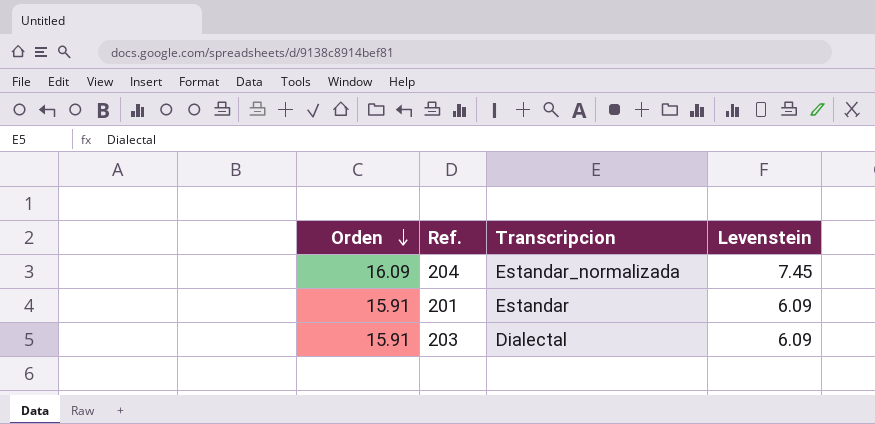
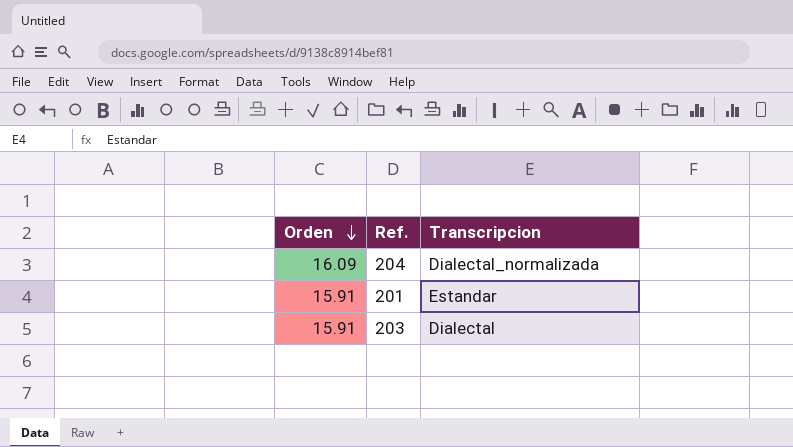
column Levenstein | position: 4 -> none
204 | Transcripcion: Estandar_normalizada -> Dialectal_normalizada

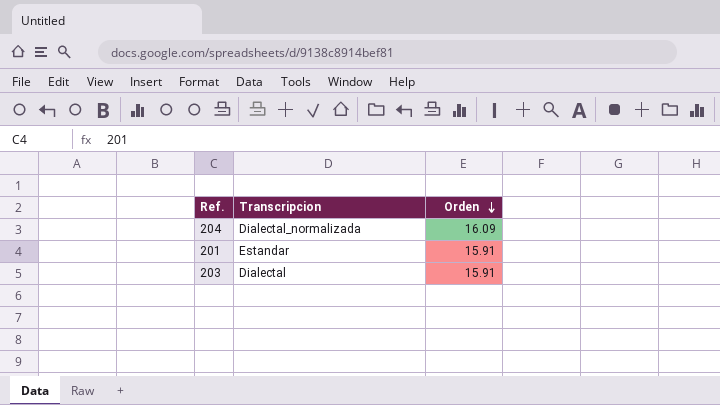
column Orden | position: 1 -> 3

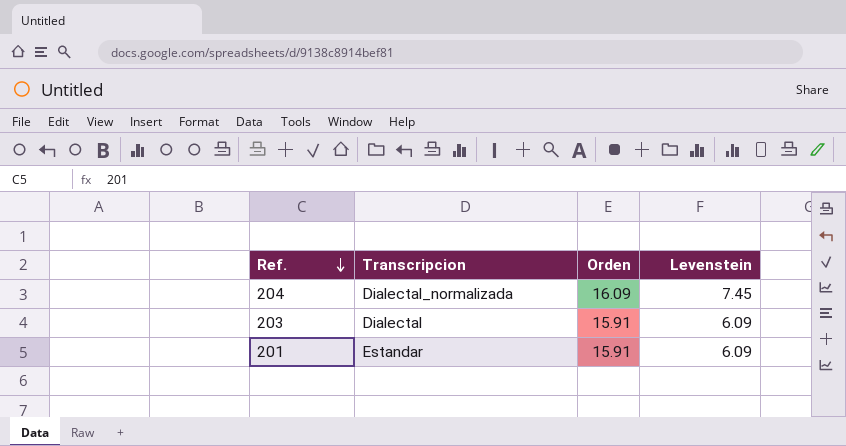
row order: Orden descending -> Ref. descending
column Levenstein | position: none -> 4

